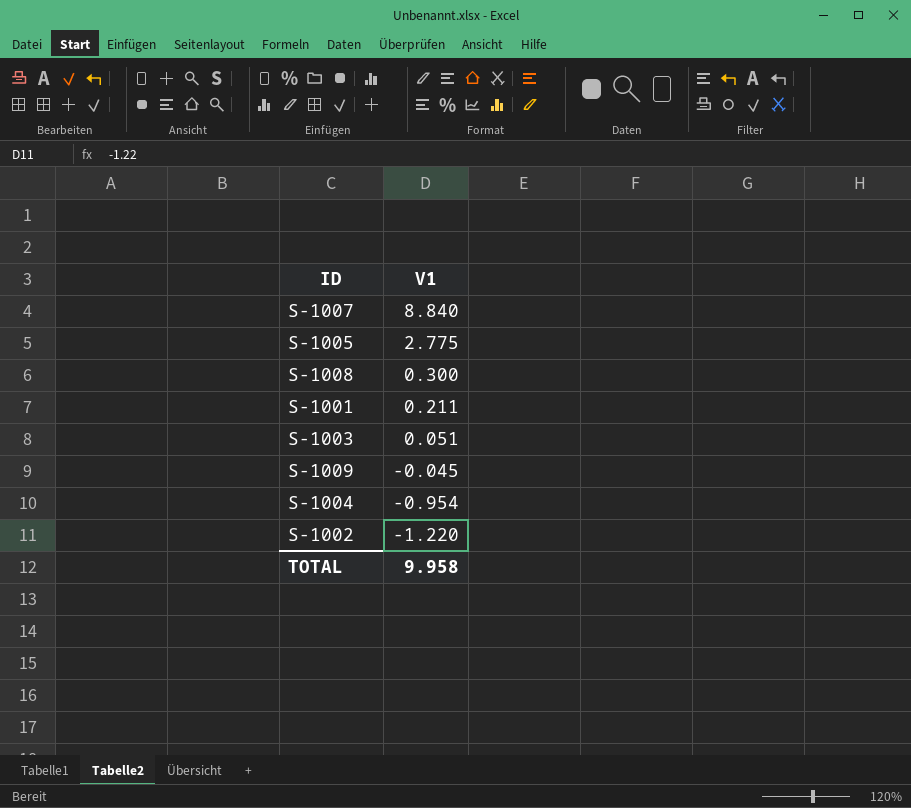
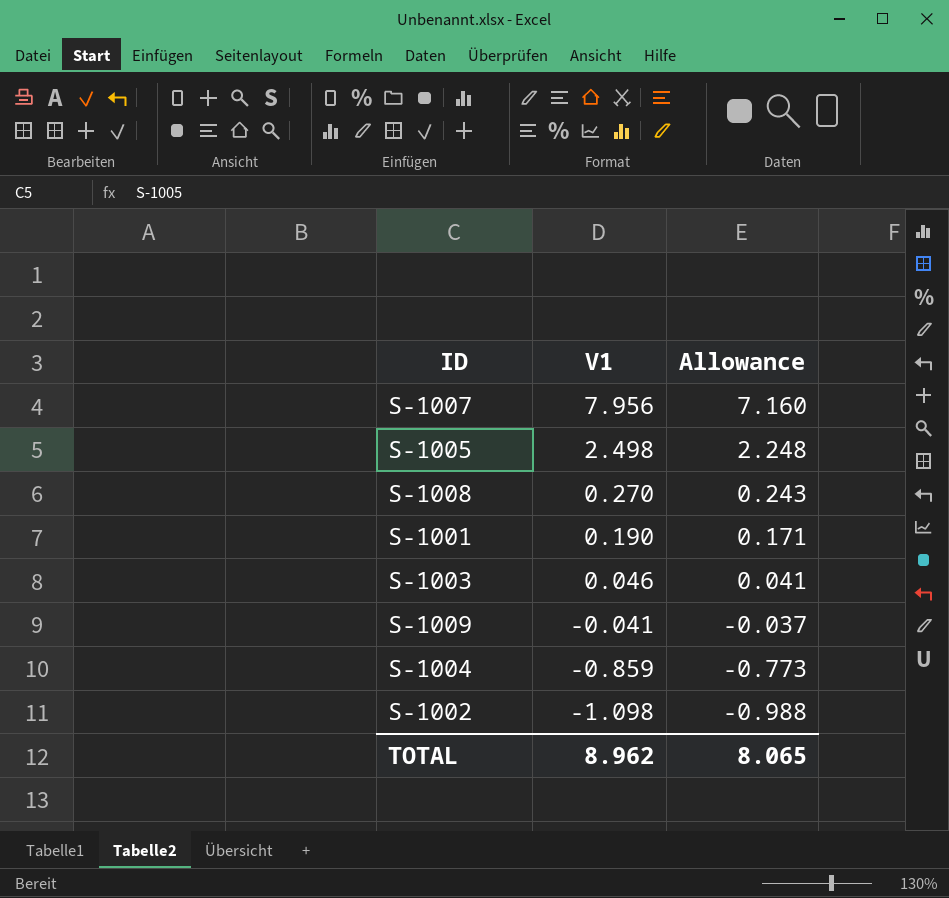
column Allowance | formula: none -> [V1] * 0.9
S-1007 | V1: 8.840 -> 7.956
S-1005 | V1: 2.775 -> 2.498
S-1008 | V1: 0.300 -> 0.270
S-1001 | V1: 0.211 -> 0.190
S-1003 | V1: 0.051 -> 0.046
S-1009 | V1: -0.045 -> -0.041
S-1004 | V1: -0.954 -> -0.859
S-1002 | V1: -1.220 -> -1.098
TOTAL | V1: 9.958 -> 8.962

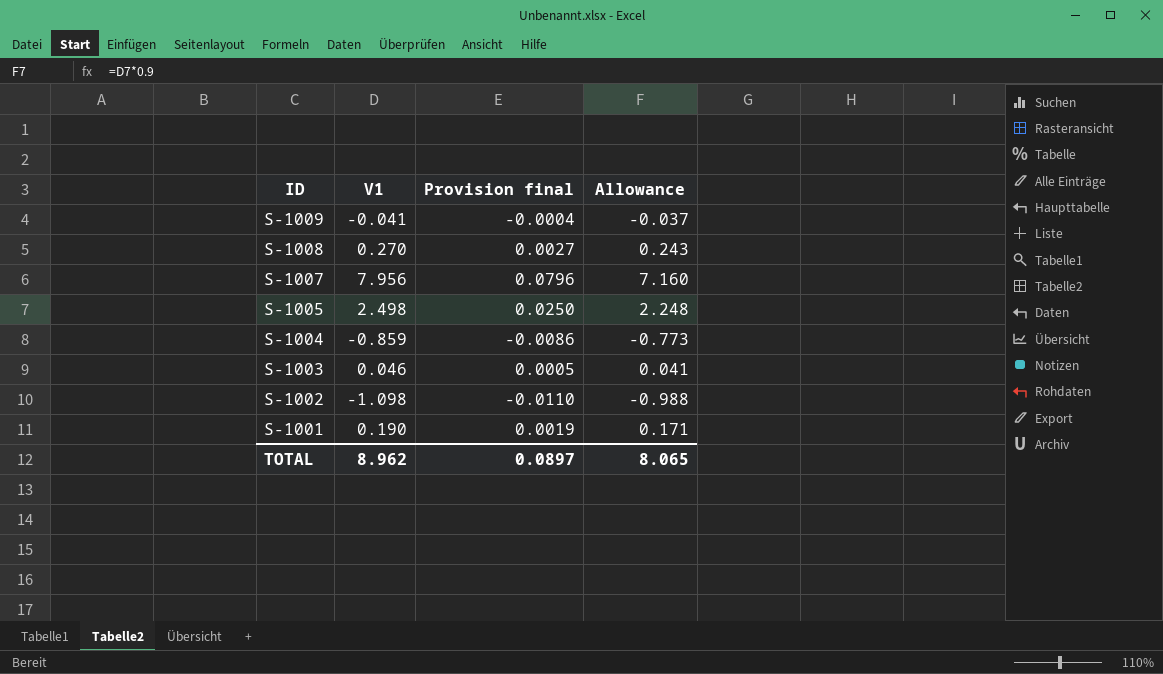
row order: V1 descending -> ID descending
column Provision final | formula: none -> [V1] * 0.01

